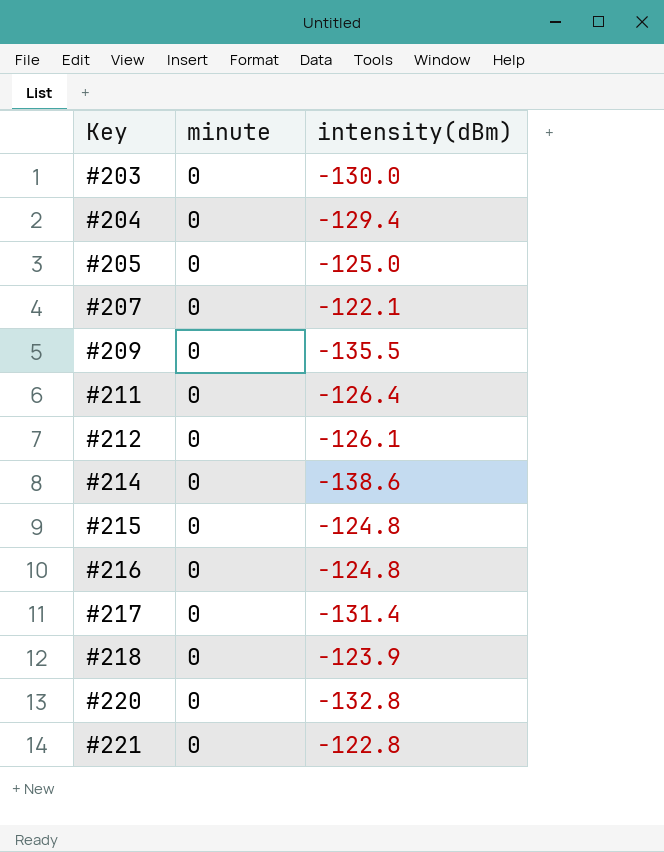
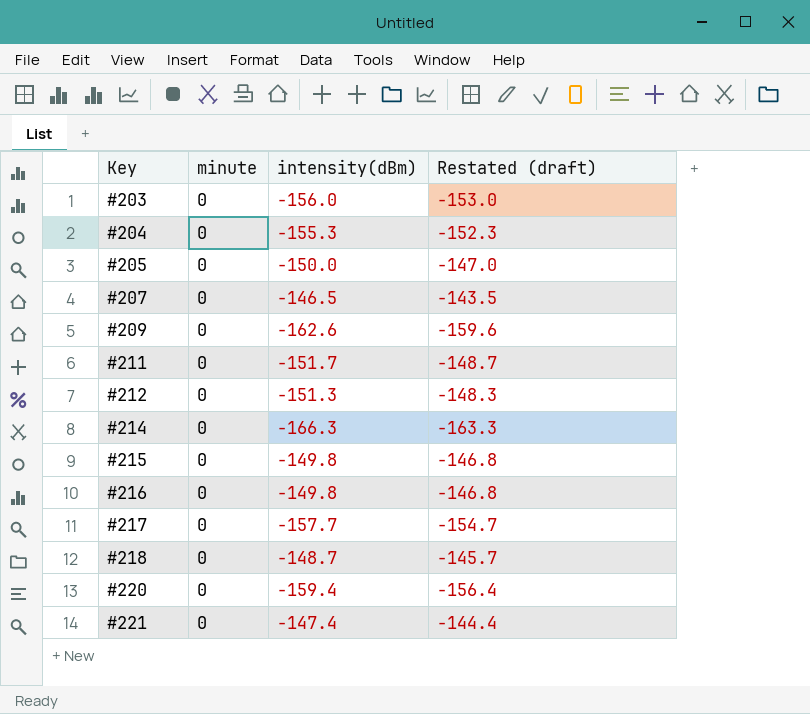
column Restated (draft) | formula: none -> [intensity(dBm)] + 3
#203 | intensity(dBm): -130.0 -> -156.0
#204 | intensity(dBm): -129.4 -> -155.3
#205 | intensity(dBm): -125.0 -> -150.0
#207 | intensity(dBm): -122.1 -> -146.5
#209 | intensity(dBm): -135.5 -> -162.6
#211 | intensity(dBm): -126.4 -> -151.7
#212 | intensity(dBm): -126.1 -> -151.3
#214 | intensity(dBm): -138.6 -> -166.3
#215 | intensity(dBm): -124.8 -> -149.8
#216 | intensity(dBm): -124.8 -> -149.8
#217 | intensity(dBm): -131.4 -> -157.7
#218 | intensity(dBm): -123.9 -> -148.7
#220 | intensity(dBm): -132.8 -> -159.4
#221 | intensity(dBm): -122.8 -> -147.4

